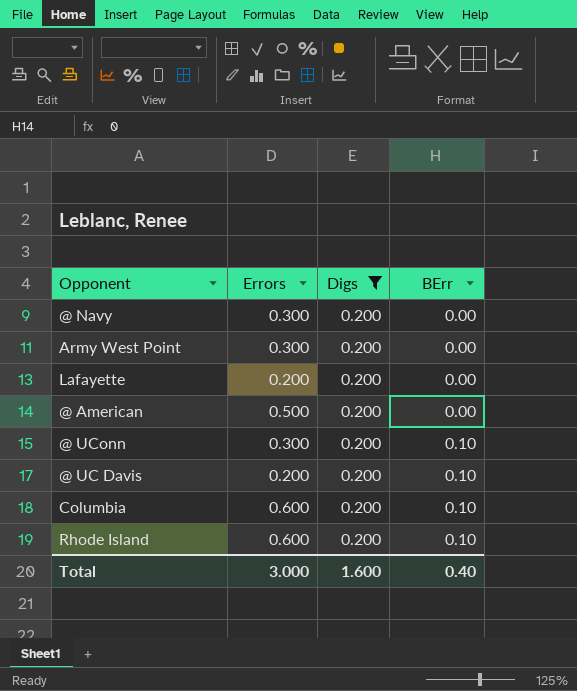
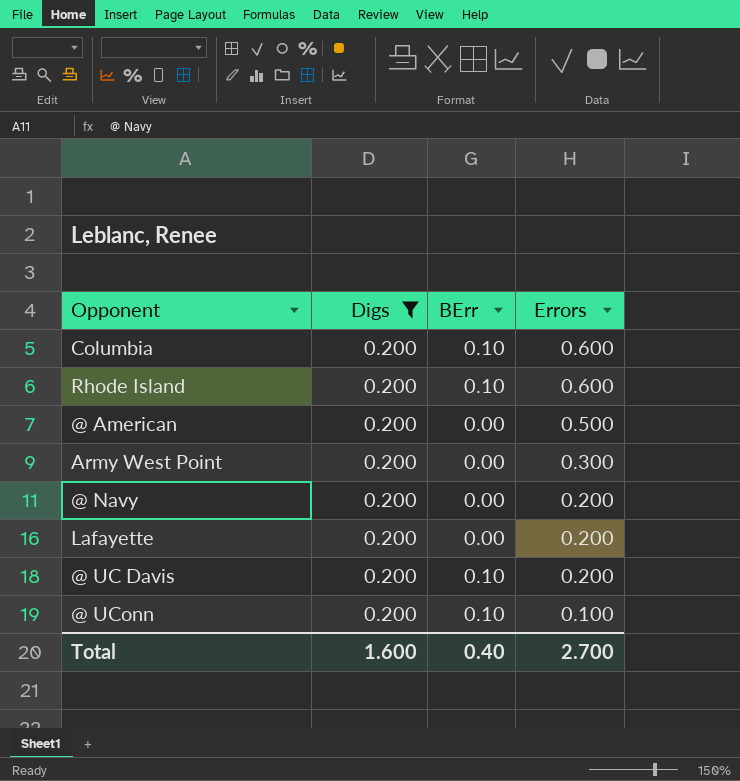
row order: BErr ascending -> Errors descending
column Errors | position: 2 -> 4
@ Navy | Errors: 0.300 -> 0.200
@ UConn | Errors: 0.300 -> 0.100
Total | Errors: 3.000 -> 2.700

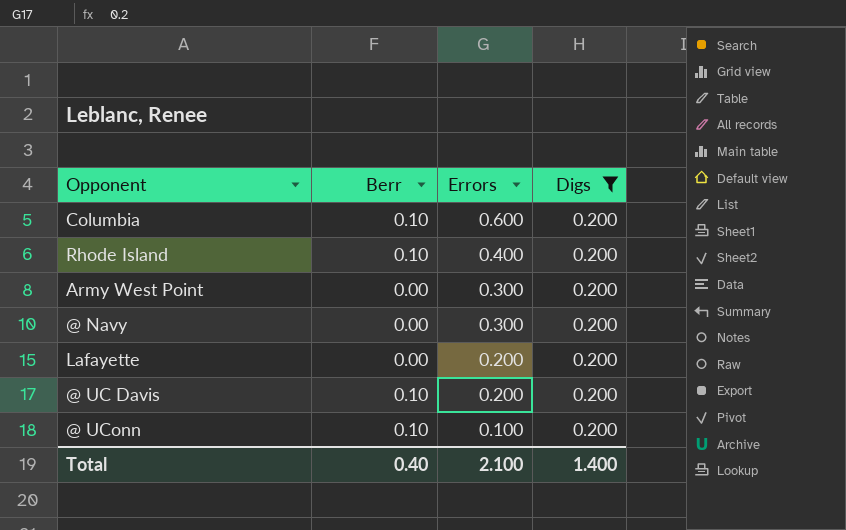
column name: BErr -> Berr
column Digs | position: 2 -> 4
row @ American: 0.200 | 0.00 | 0.500 -> none
Rhode Island | Errors: 0.600 -> 0.400
@ Navy | Errors: 0.200 -> 0.300
Total | Errors: 2.700 -> 2.100
Total | Digs: 1.600 -> 1.400

